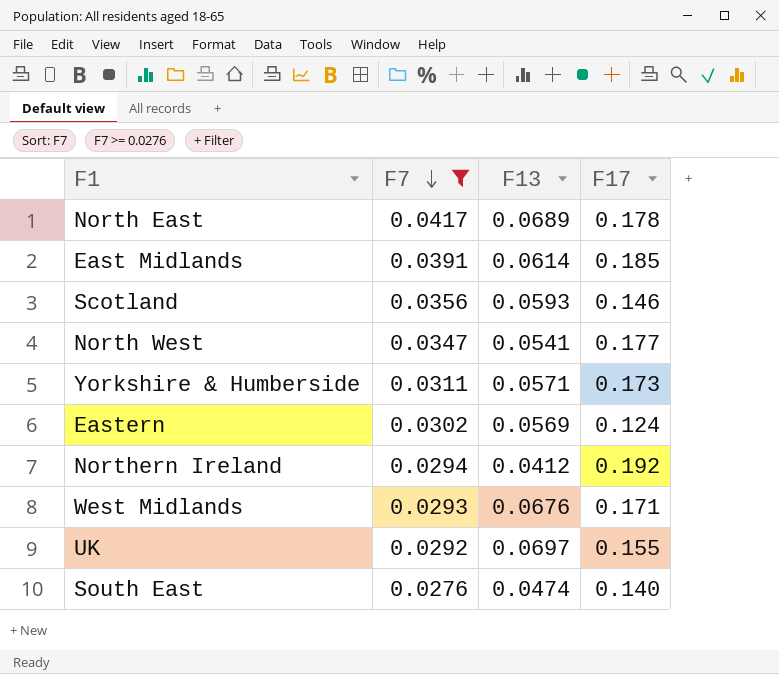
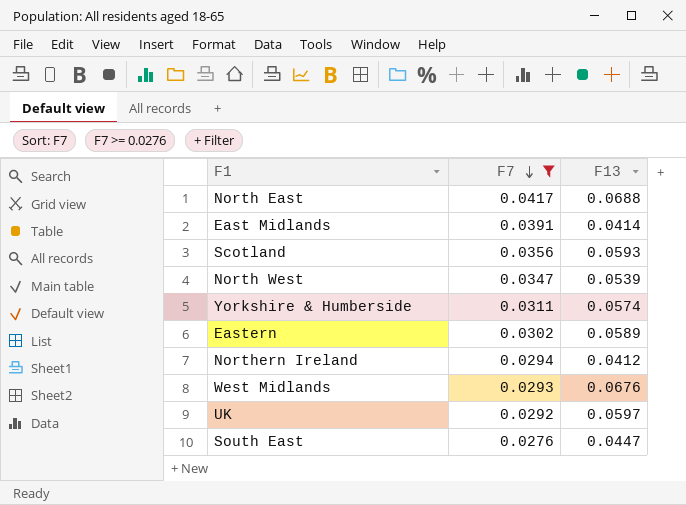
column F17 | position: 4 -> none
North East | F13: 0.0689 -> 0.0688
East Midlands | F13: 0.0614 -> 0.0414
North West | F13: 0.0541 -> 0.0539
Yorkshire & Humberside | F13: 0.0571 -> 0.0574
Eastern | F13: 0.0569 -> 0.0589
UK | F13: 0.0697 -> 0.0597
South East | F13: 0.0474 -> 0.0447

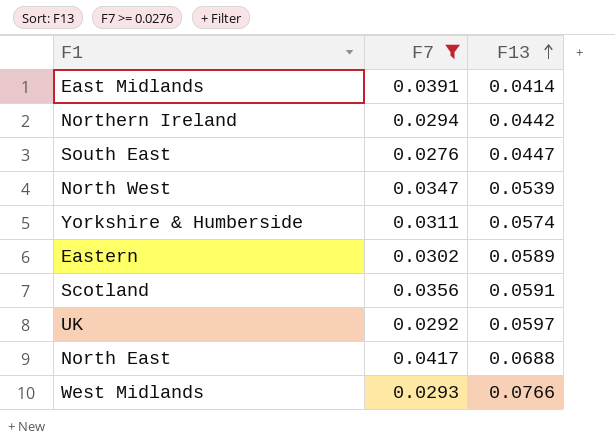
row order: F7 descending -> F13 ascending
Northern Ireland | F13: 0.0412 -> 0.0442
Scotland | F13: 0.0593 -> 0.0591
West Midlands | F13: 0.0676 -> 0.0766

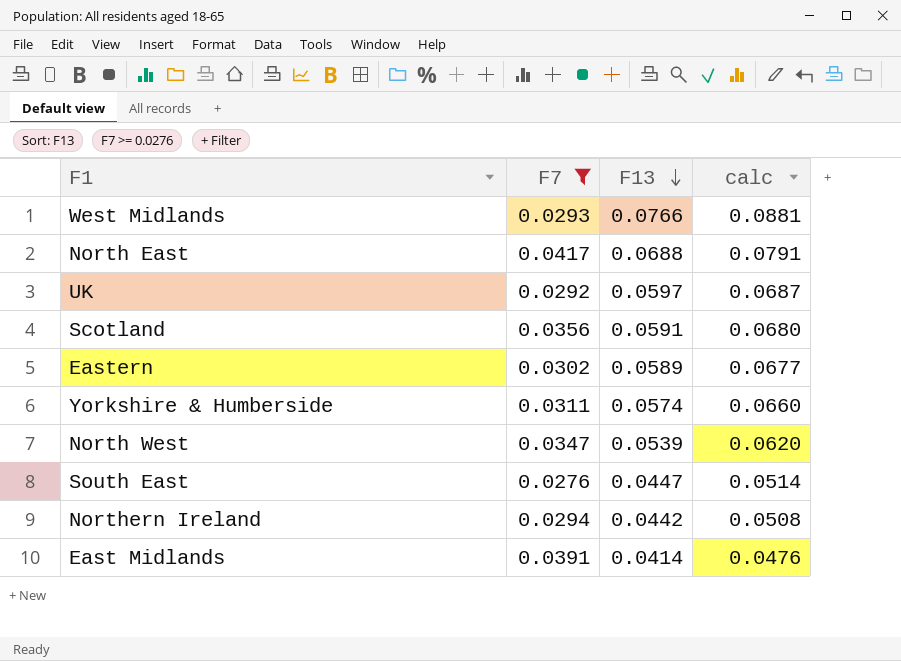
row order: F13 ascending -> F13 descending
column calc | formula: none -> [F13] * 1.15

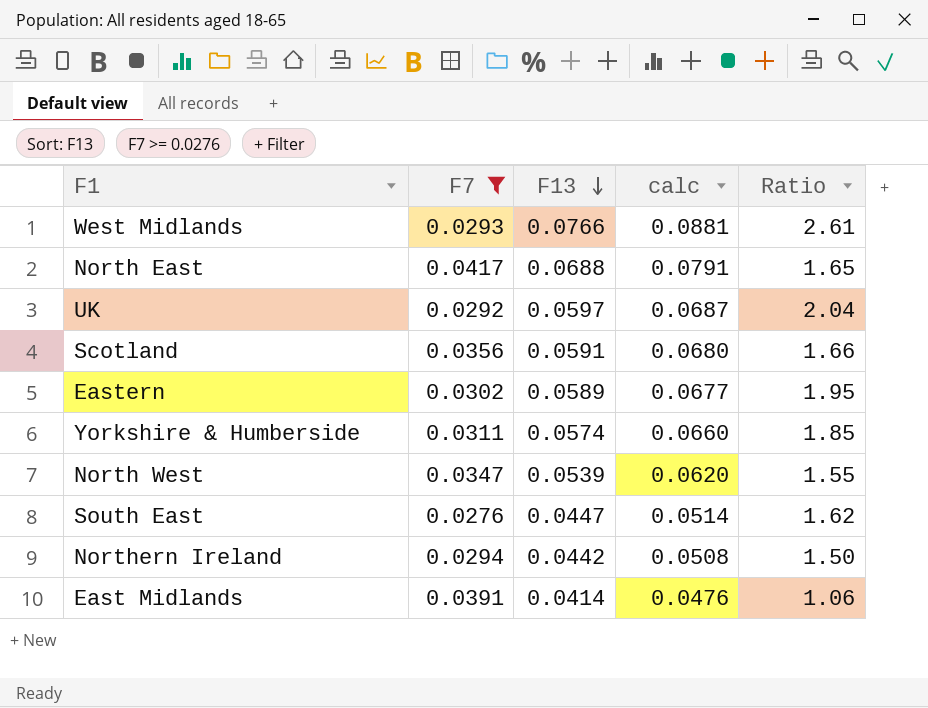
column Ratio | formula: none -> [F13] / [F7]

